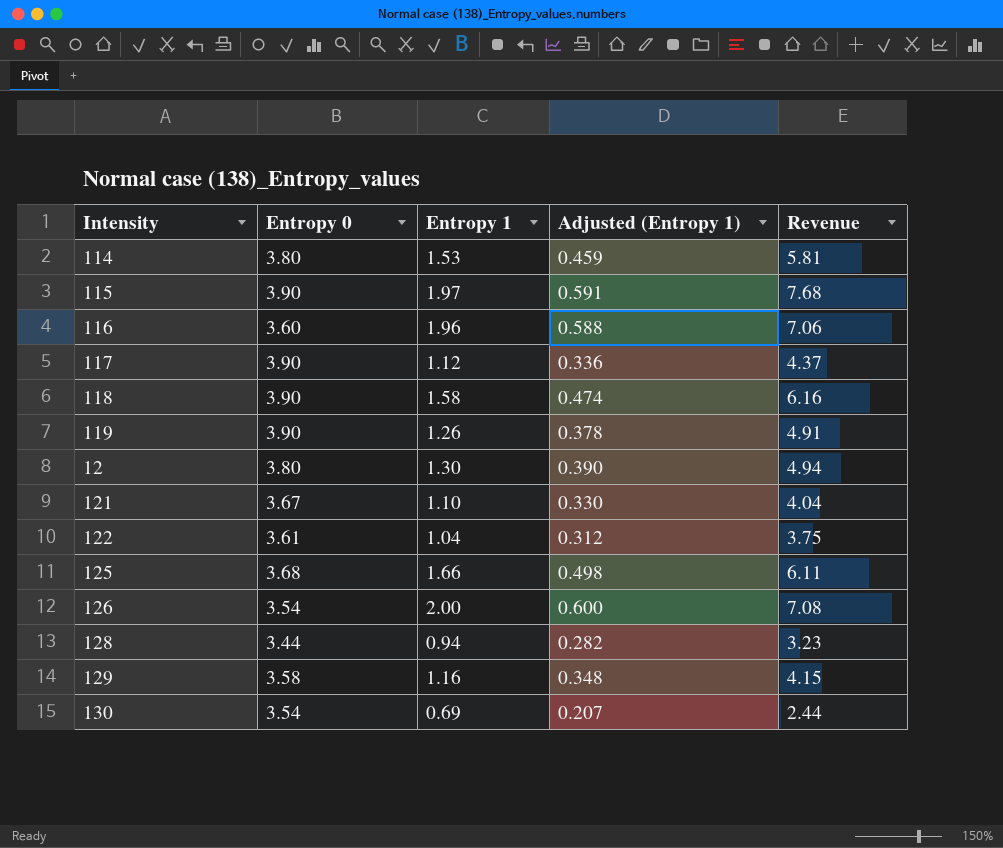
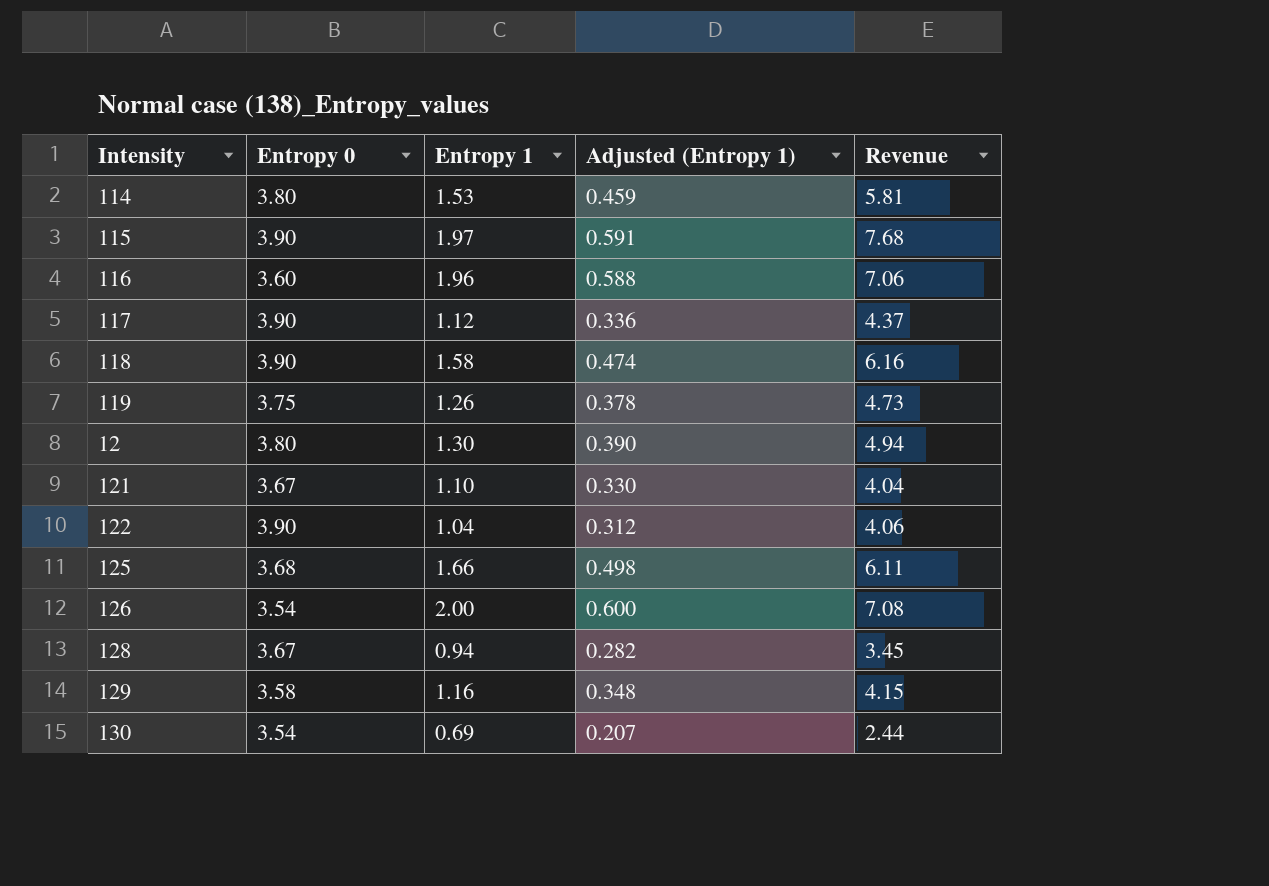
119 | Entropy 0: 3.90 -> 3.75
119 | Revenue: 4.91 -> 4.73
122 | Entropy 0: 3.61 -> 3.90
122 | Revenue: 3.75 -> 4.06
128 | Entropy 0: 3.44 -> 3.67
128 | Revenue: 3.23 -> 3.45

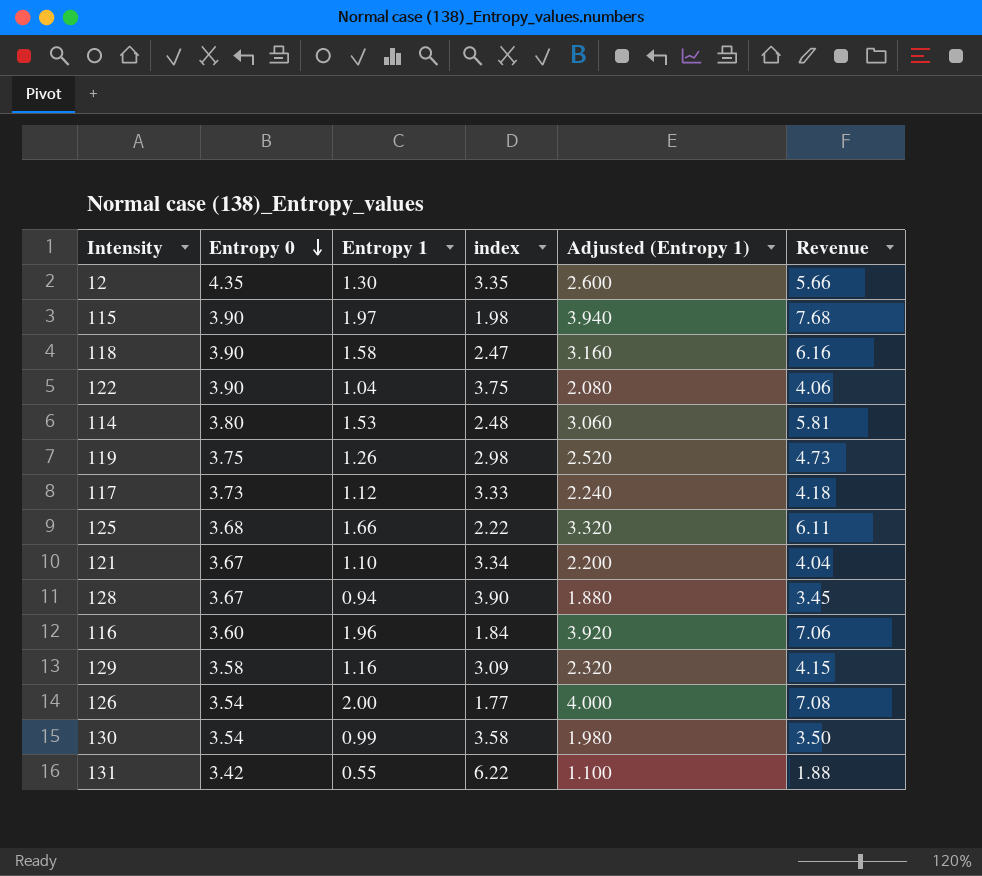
row order: none -> Entropy 0 descending
column index | formula: none -> [Entropy 0] / [Entropy 1]
column Adjusted (Entropy 1) | formula: [Entropy 1] * 0.3 -> [Entropy 1] * 2
12 | Entropy 0: 3.80 -> 4.35
12 | Revenue: 4.94 -> 5.66
117 | Entropy 0: 3.90 -> 3.73
117 | Revenue: 4.37 -> 4.18
130 | Entropy 1: 0.69 -> 0.99
130 | Revenue: 2.44 -> 3.50
row 131: none -> 3.42 | 0.55 | 6.22 | 1.100 | 1.88

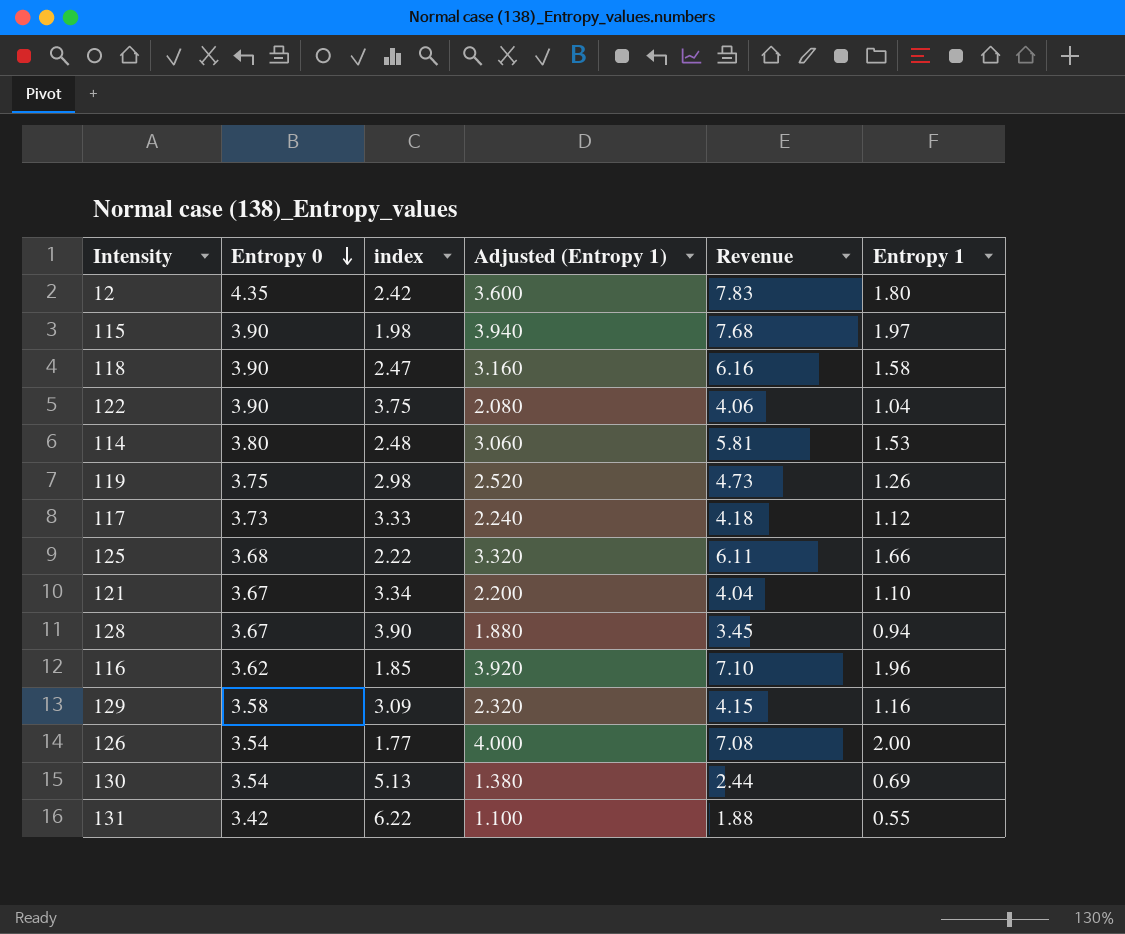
column Entropy 1 | position: 3 -> 6
12 | index: 3.35 -> 2.42
12 | Adjusted (Entropy 1): 2.600 -> 3.600
12 | Revenue: 5.66 -> 7.83
12 | Entropy 1: 1.30 -> 1.80
116 | Entropy 0: 3.60 -> 3.62
116 | index: 1.84 -> 1.85
116 | Revenue: 7.06 -> 7.10
130 | index: 3.58 -> 5.13
130 | Adjusted (Entropy 1): 1.980 -> 1.380
130 | Revenue: 3.50 -> 2.44
130 | Entropy 1: 0.99 -> 0.69

